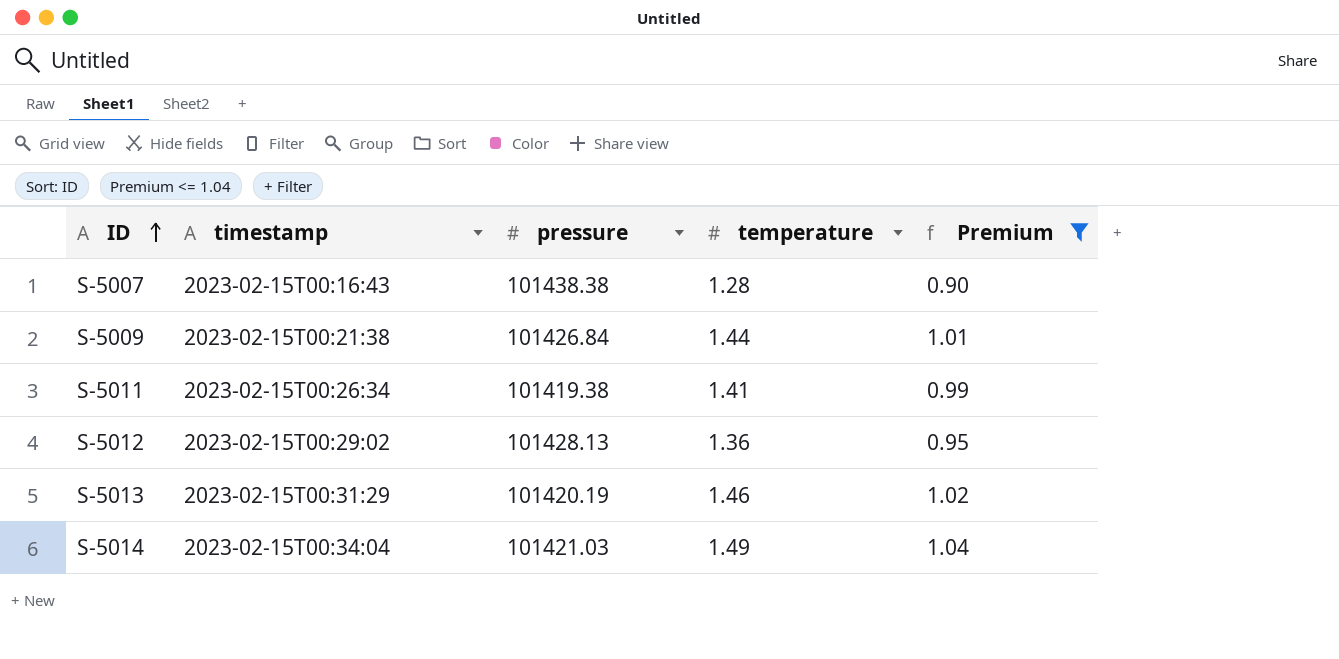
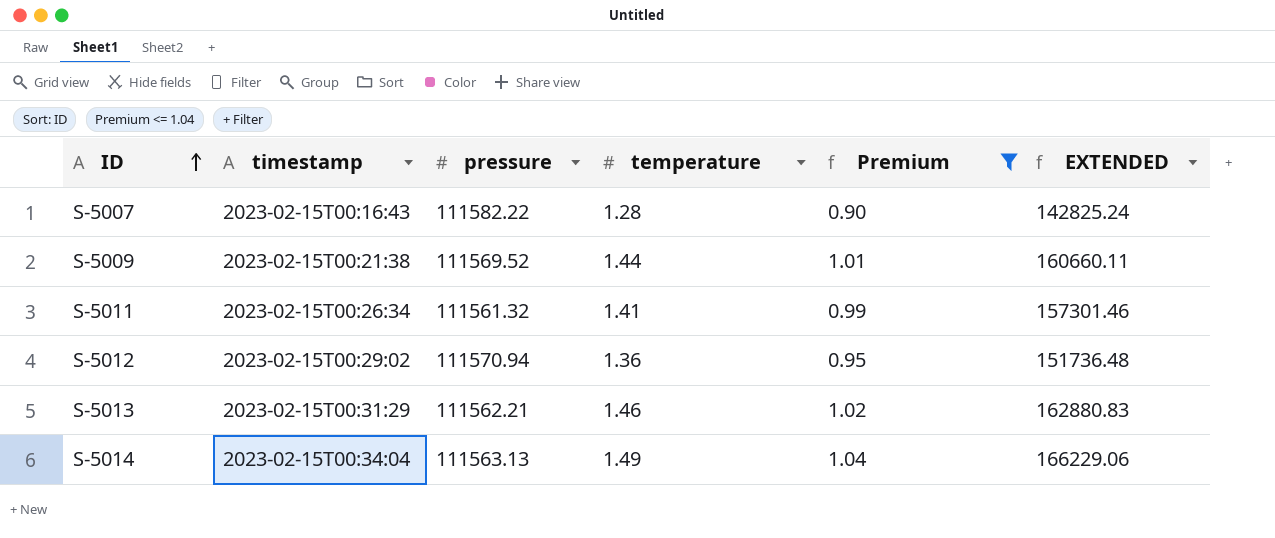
column EXTENDED | formula: none -> [pressure] * [temperature]
S-5007 | pressure: 101438.38 -> 111582.22
S-5009 | pressure: 101426.84 -> 111569.52
S-5011 | pressure: 101419.38 -> 111561.32
S-5012 | pressure: 101428.13 -> 111570.94
S-5013 | pressure: 101420.19 -> 111562.21
S-5014 | pressure: 101421.03 -> 111563.13

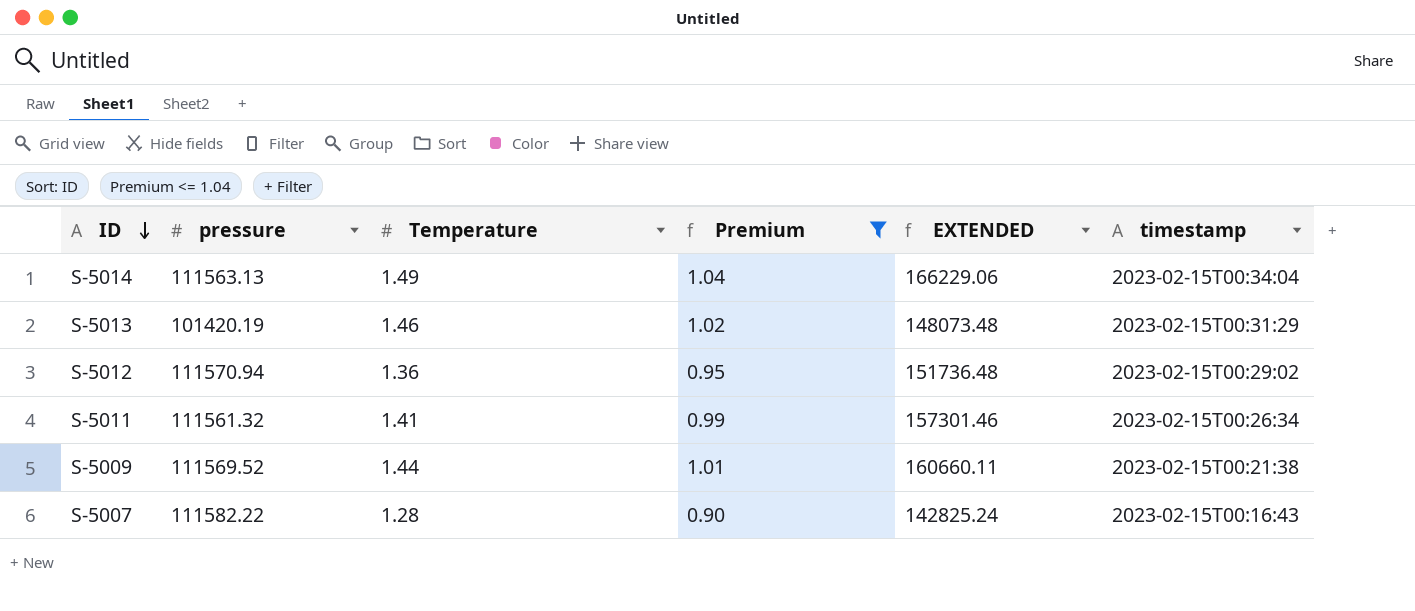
row order: ID ascending -> ID descending
column name: temperature -> Temperature
column timestamp | position: 2 -> 6
S-5013 | pressure: 111562.21 -> 101420.19
S-5013 | EXTENDED: 162880.83 -> 148073.48

